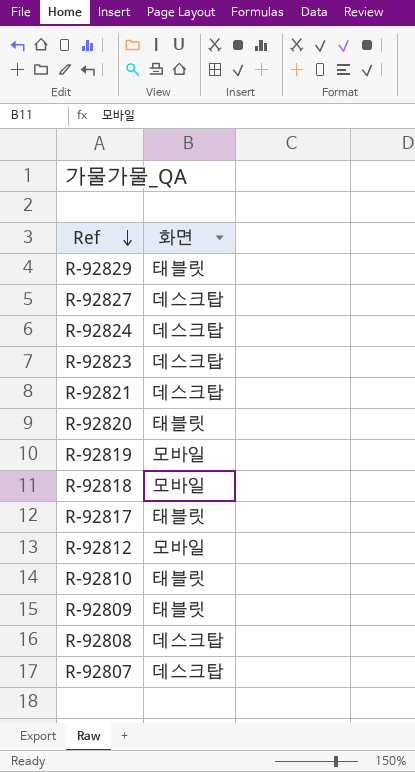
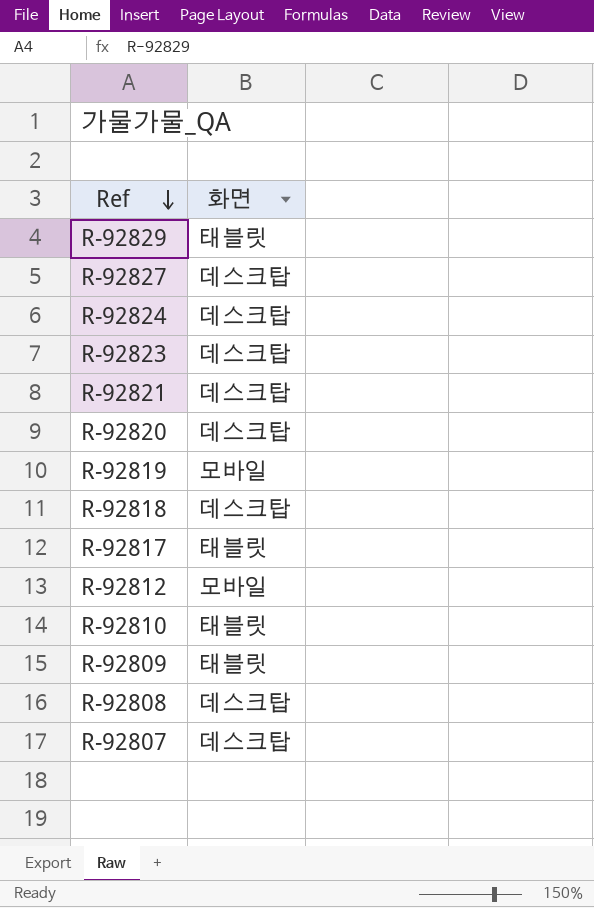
R-92820 | 화면: 태블릿 -> 데스크탑
R-92818 | 화면: 모바일 -> 데스크탑

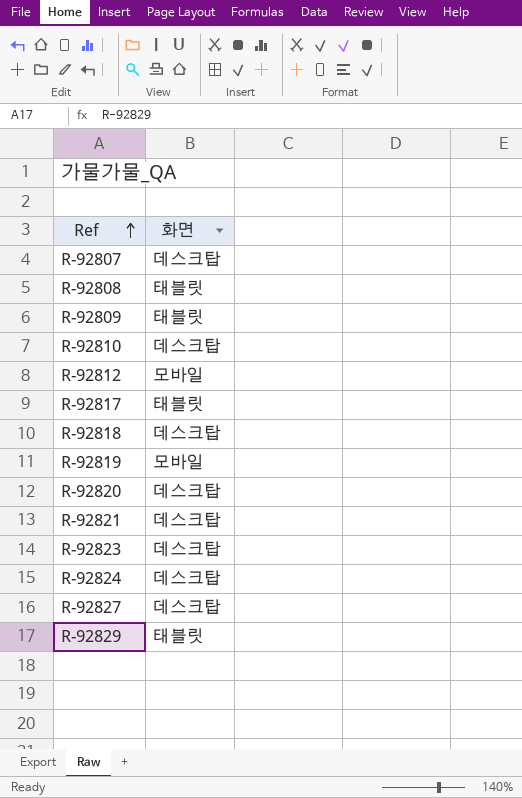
row order: Ref descending -> Ref ascending
R-92808 | 화면: 데스크탑 -> 태블릿
R-92810 | 화면: 태블릿 -> 데스크탑

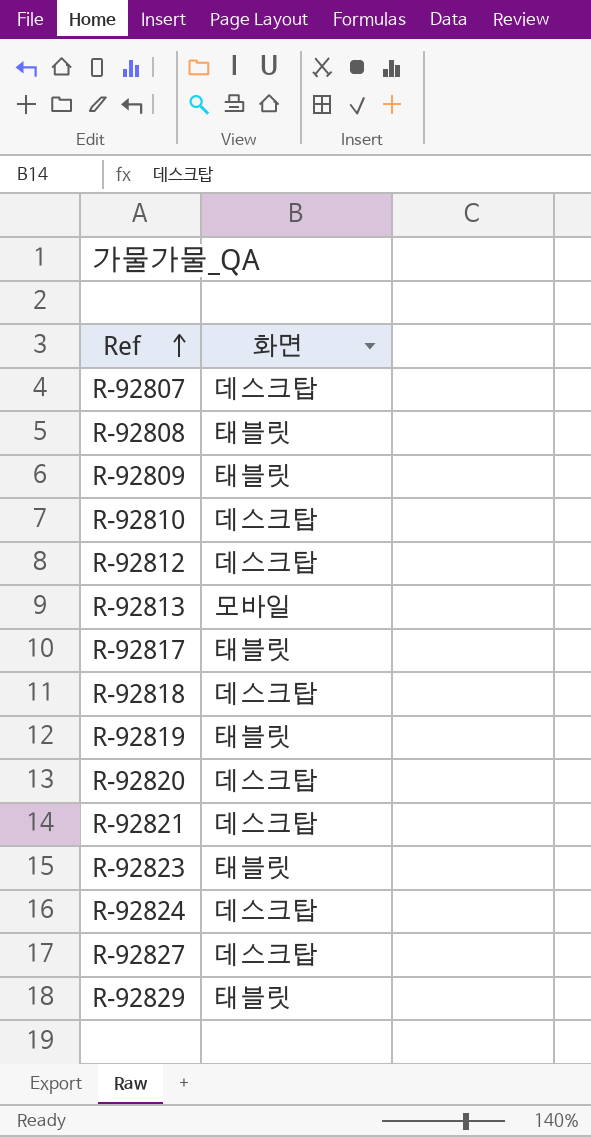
R-92812 | 화면: 모바일 -> 데스크탑
row R-92813: none -> 모바일
R-92819 | 화면: 모바일 -> 태블릿
R-92823 | 화면: 데스크탑 -> 태블릿

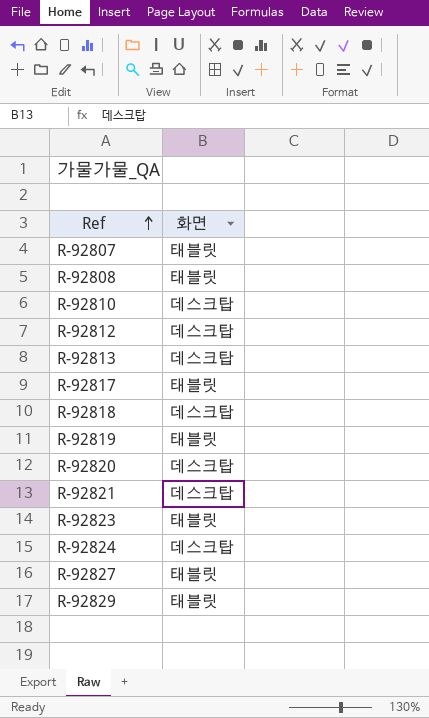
row R-92809: 태블릿 -> none
R-92807 | 화면: 데스크탑 -> 태블릿
R-92813 | 화면: 모바일 -> 데스크탑
R-92827 | 화면: 데스크탑 -> 태블릿

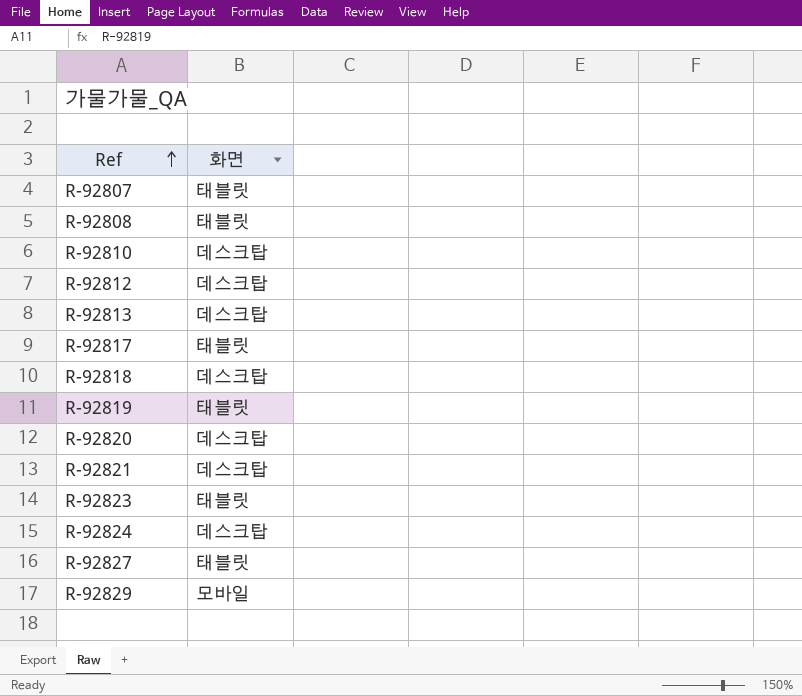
R-92829 | 화면: 태블릿 -> 모바일

